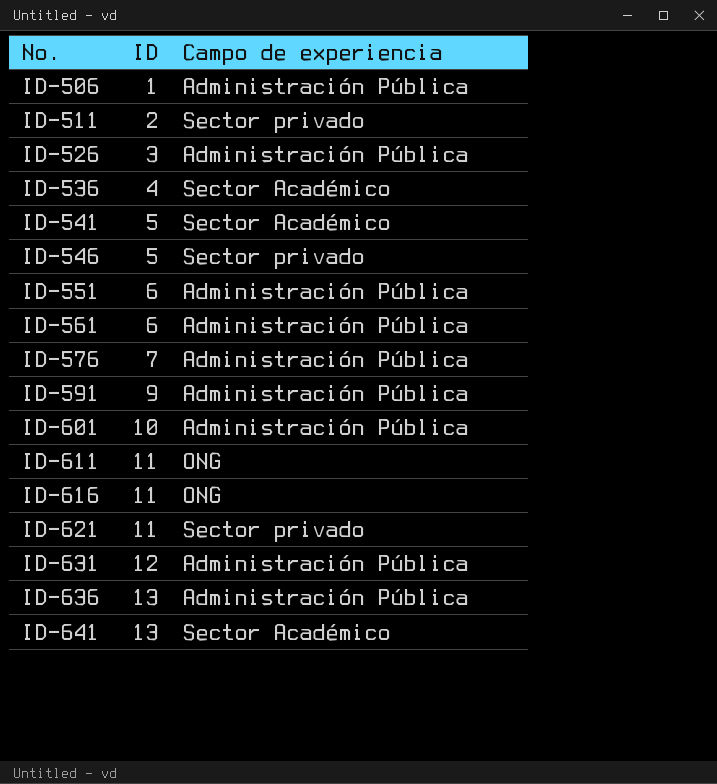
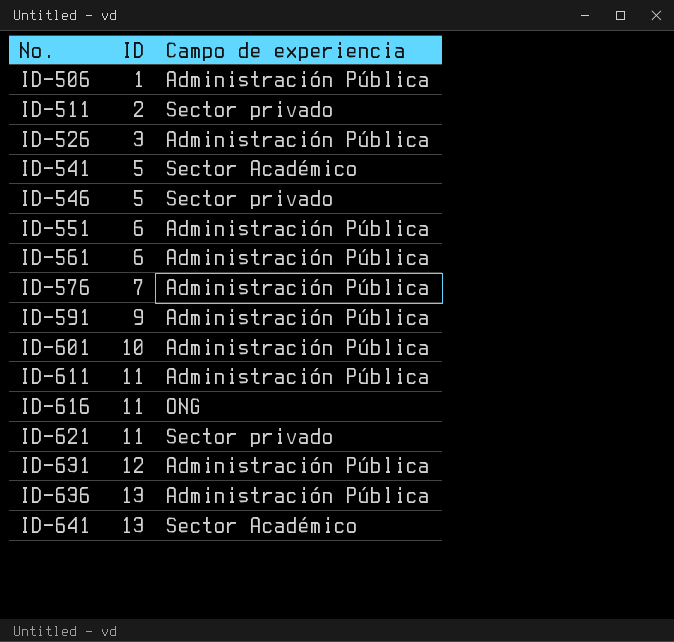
row ID-536: 4 | Sector Académico -> none
ID-611 | Campo de experiencia: ONG -> Administración Pública

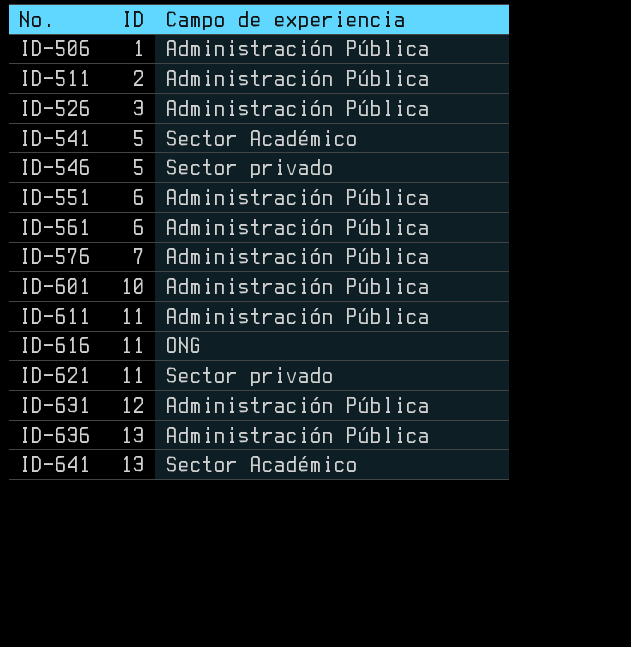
row ID-591: 9 | Administración Pública -> none
ID-511 | Campo de experiencia: Sector privado -> Administración Pública

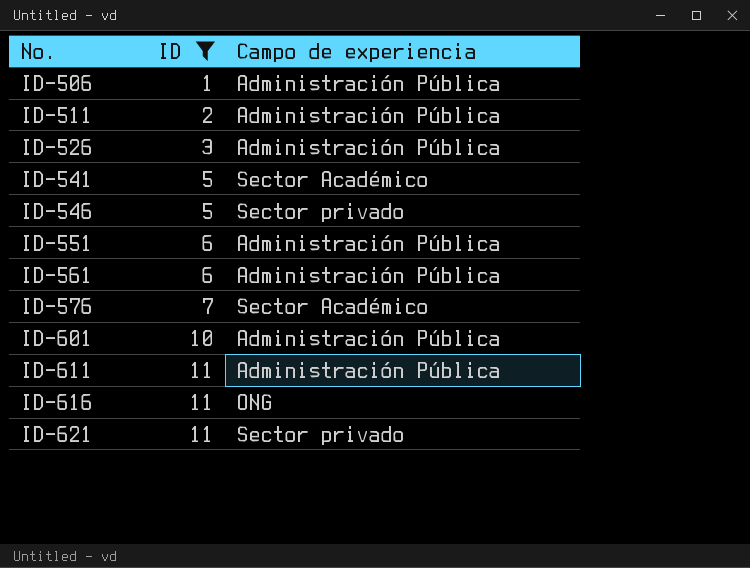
filter: none -> ID <= 11
ID-576 | Campo de experiencia: Administración Pública -> Sector Académico

